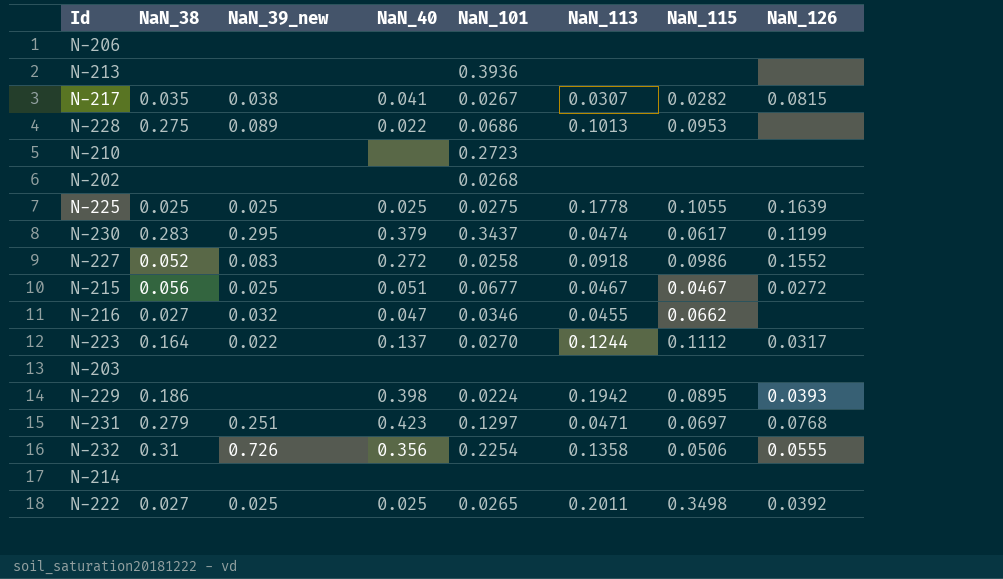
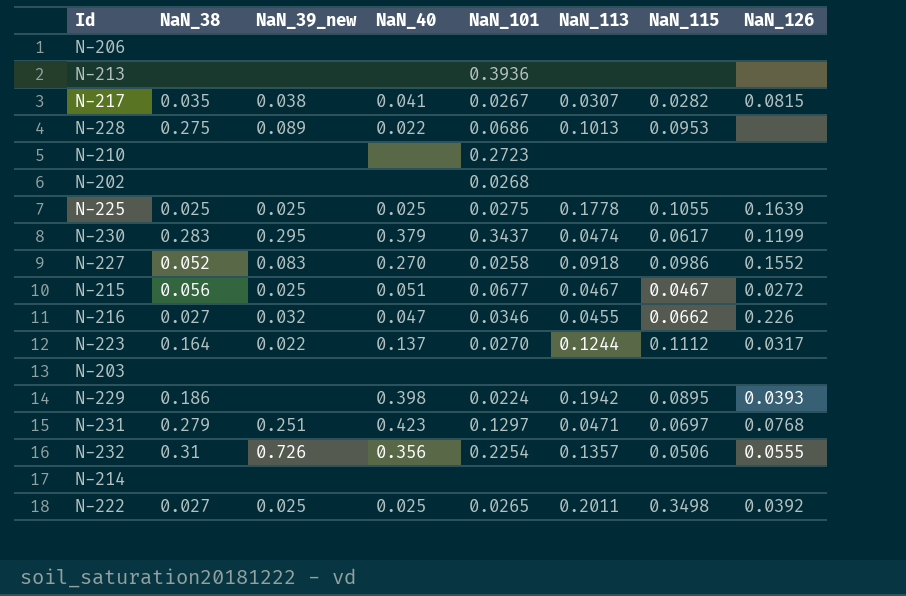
N-227 | NaN_40: 0.272 -> 0.270
N-216 | NaN_126: none -> 0.226
N-232 | NaN_113: 0.1358 -> 0.1357

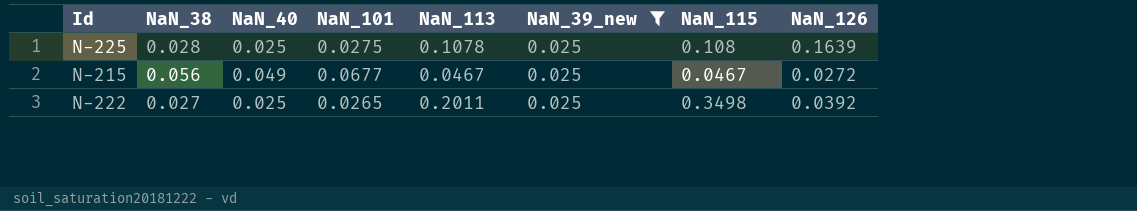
filter: none -> NaN_39_new = 0.025
column NaN_39_new | position: 3 -> 6
N-225 | NaN_38: 0.025 -> 0.028
N-225 | NaN_113: 0.1778 -> 0.1078
N-225 | NaN_115: 0.1055 -> 0.108
N-215 | NaN_40: 0.051 -> 0.049

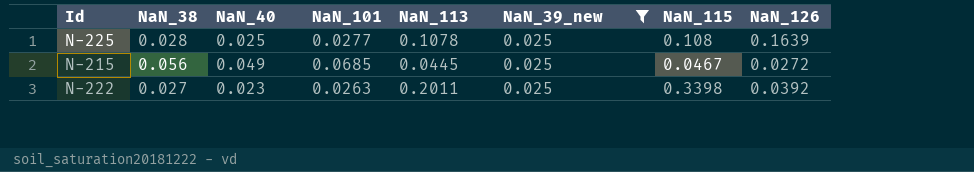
N-225 | NaN_101: 0.0275 -> 0.0277
N-215 | NaN_101: 0.0677 -> 0.0685
N-215 | NaN_113: 0.0467 -> 0.0445
N-222 | NaN_40: 0.025 -> 0.023
N-222 | NaN_101: 0.0265 -> 0.0263
N-222 | NaN_115: 0.3498 -> 0.3398

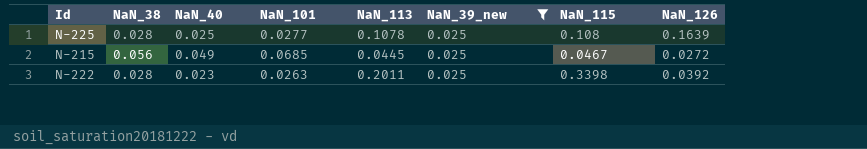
N-222 | NaN_38: 0.027 -> 0.028

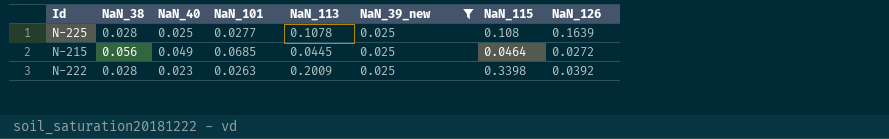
N-215 | NaN_115: 0.0467 -> 0.0464
N-222 | NaN_113: 0.2011 -> 0.2009

